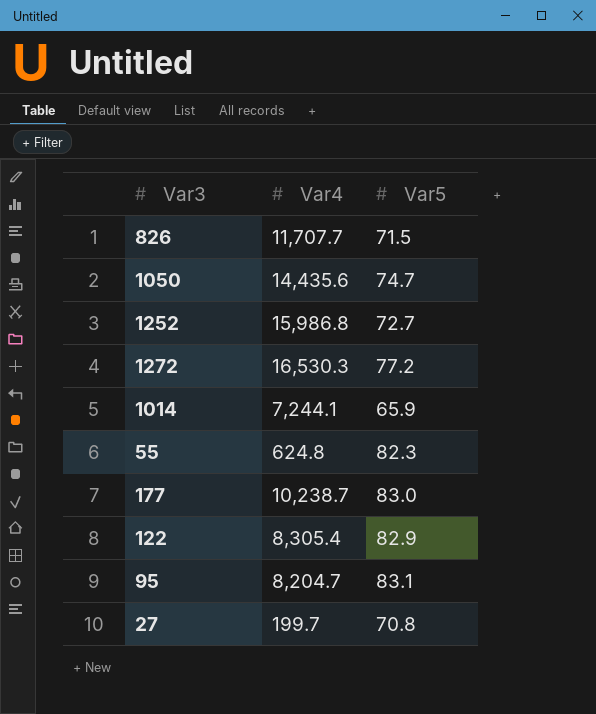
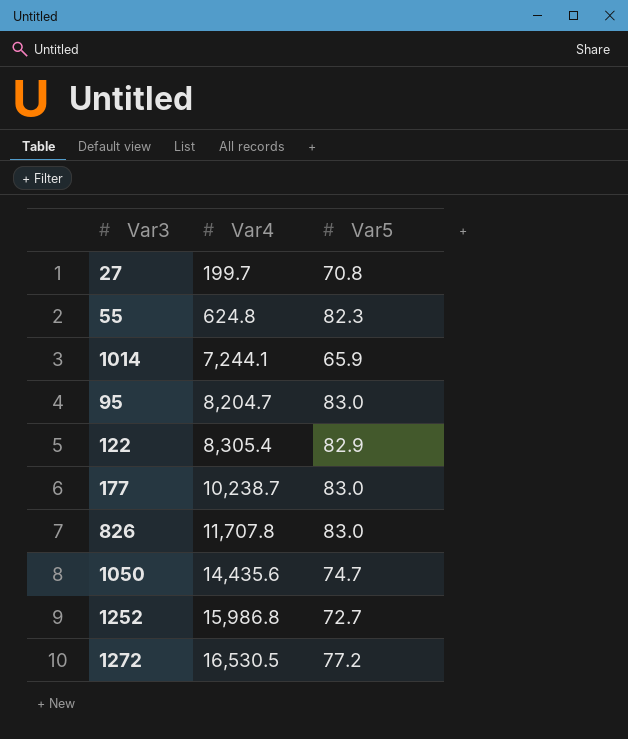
row order: none -> Var4 ascending
95 | Var5: 83.1 -> 83.0
826 | Var4: 11,707.7 -> 11,707.8
826 | Var5: 71.5 -> 83.0
1272 | Var4: 16,530.3 -> 16,530.5

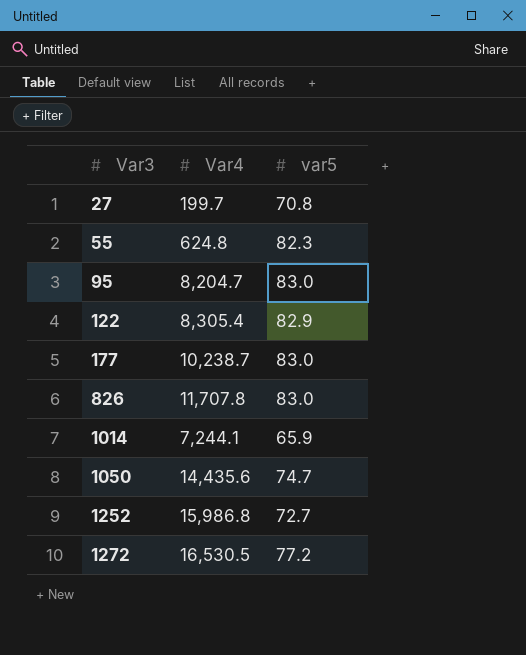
row order: Var4 ascending -> Var3 ascending
column name: Var5 -> var5

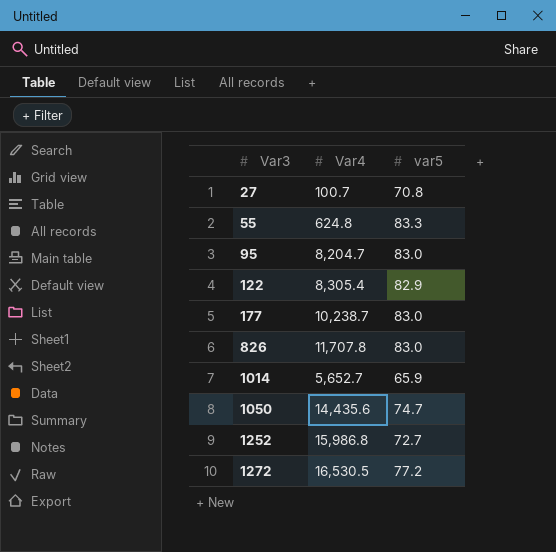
27 | Var4: 199.7 -> 100.7
55 | var5: 82.3 -> 83.3
1014 | Var4: 7,244.1 -> 5,652.7

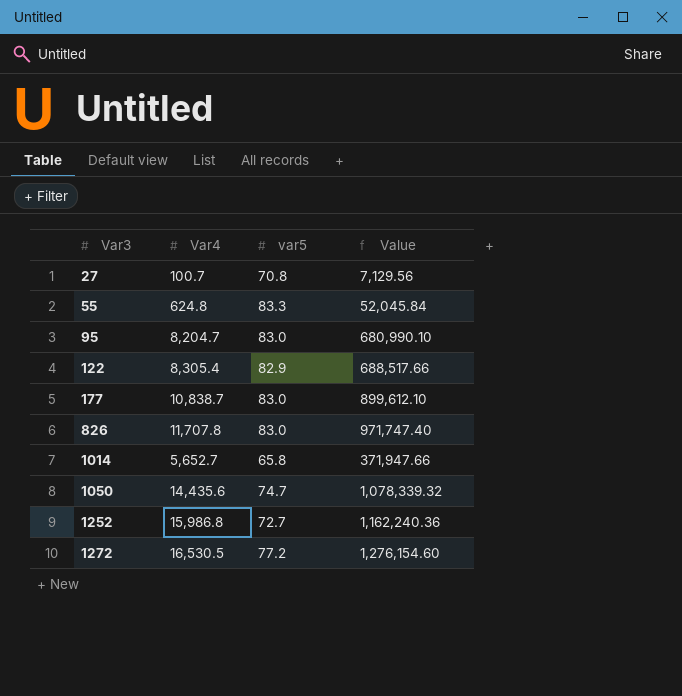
column Value | formula: none -> [Var4] * [var5]
177 | Var4: 10,238.7 -> 10,838.7
1014 | var5: 65.9 -> 65.8

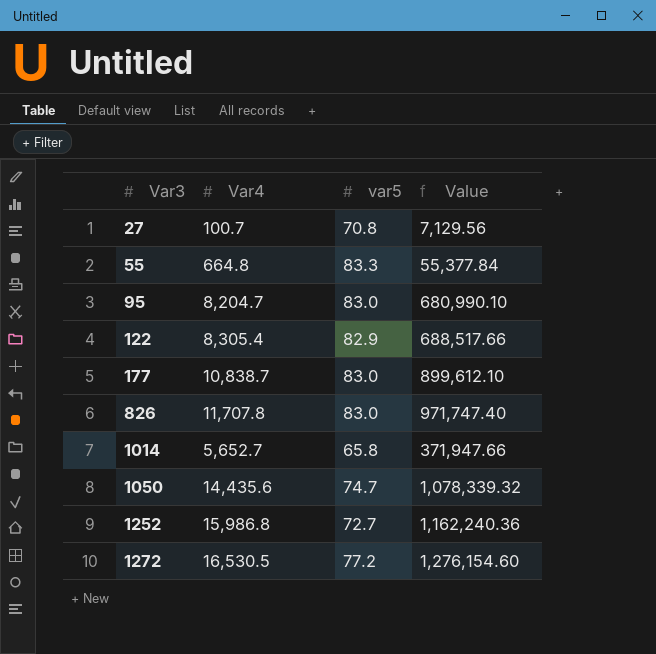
55 | Var4: 624.8 -> 664.8
55 | Value: 52,045.84 -> 55,377.84

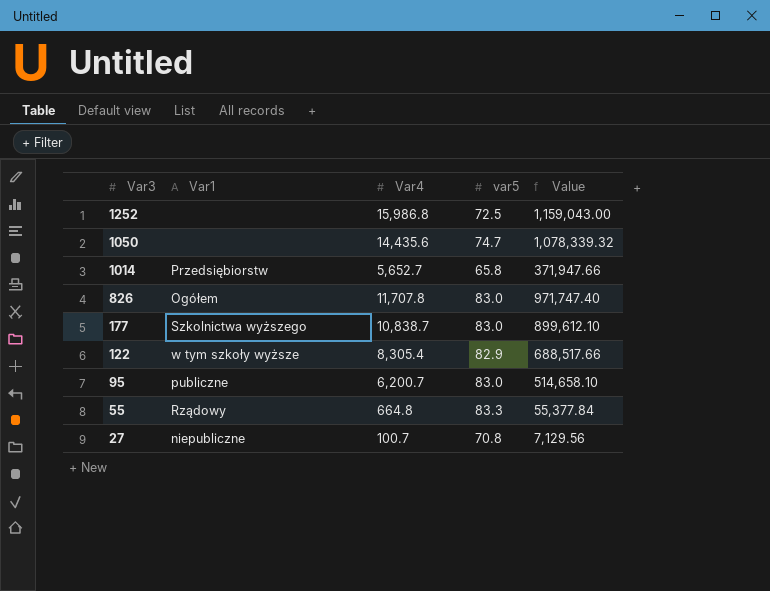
row order: Var3 ascending -> Var3 descending
column Var1 | position: none -> 2
row 1272: 16,530.5 | 77.2 | 1,276,154.60 -> none
1252 | var5: 72.7 -> 72.5
1252 | Value: 1,162,240.36 -> 1,159,043.00
95 | Var4: 8,204.7 -> 6,200.7
95 | Value: 680,990.10 -> 514,658.10

